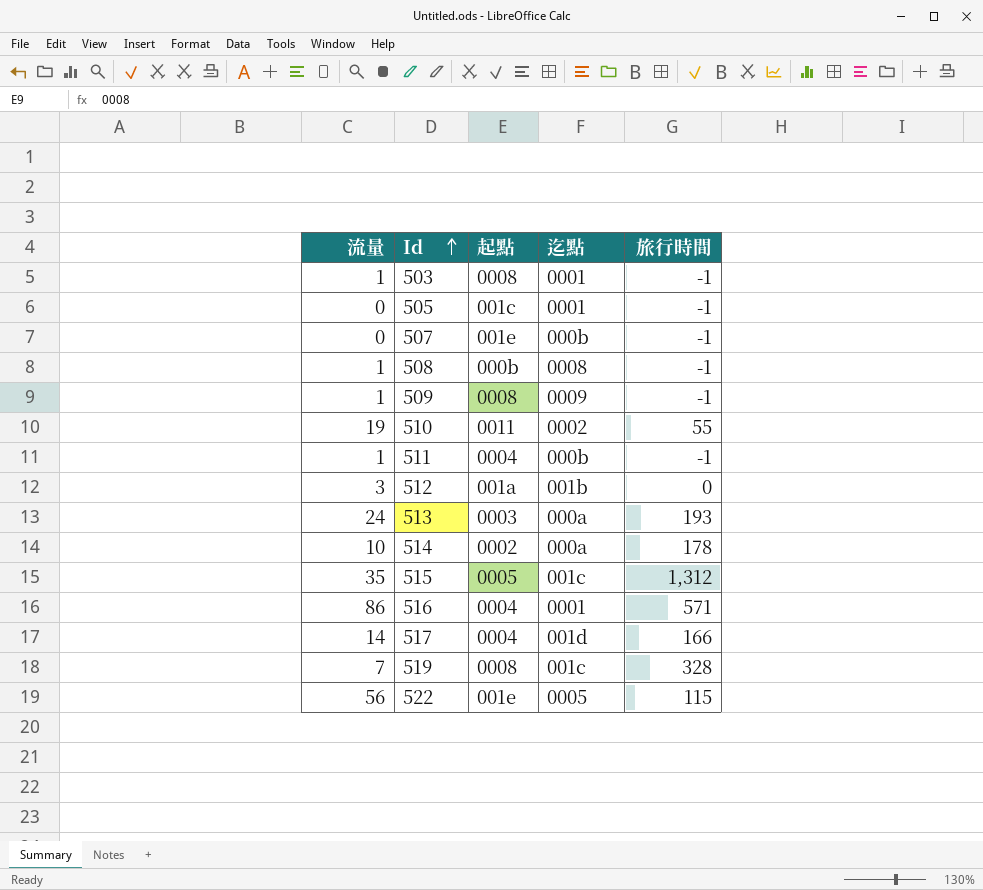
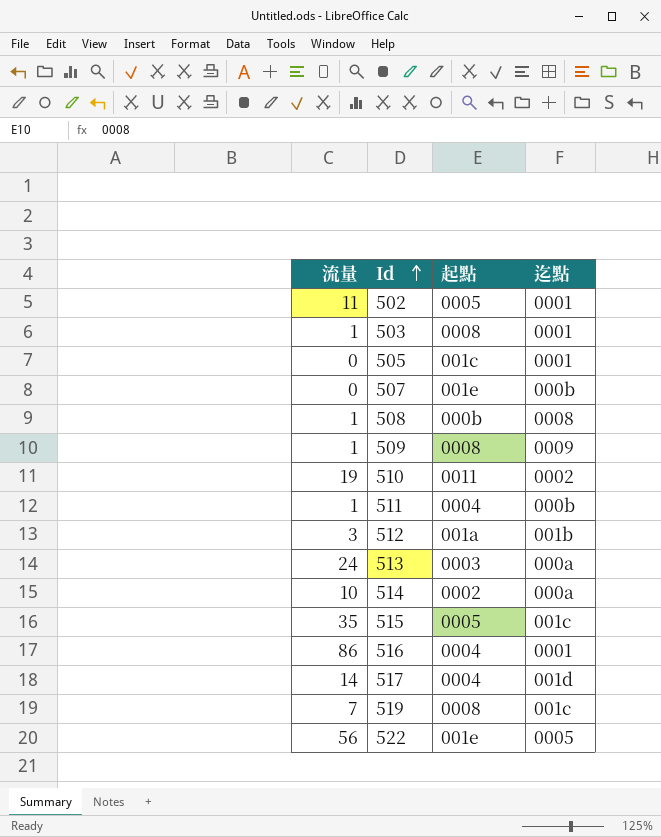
column 旅行時間 | position: 5 -> none
row 502: none -> 11 | 0005 | 0001

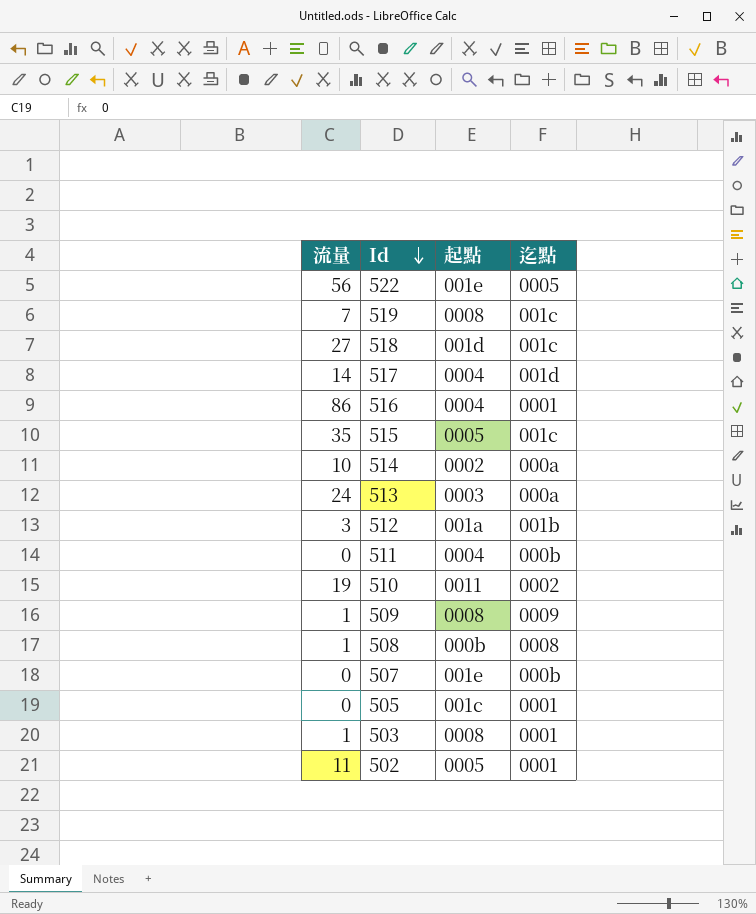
row order: Id ascending -> Id descending
row 518: none -> 27 | 001d | 001c
511 | 流量: 1 -> 0

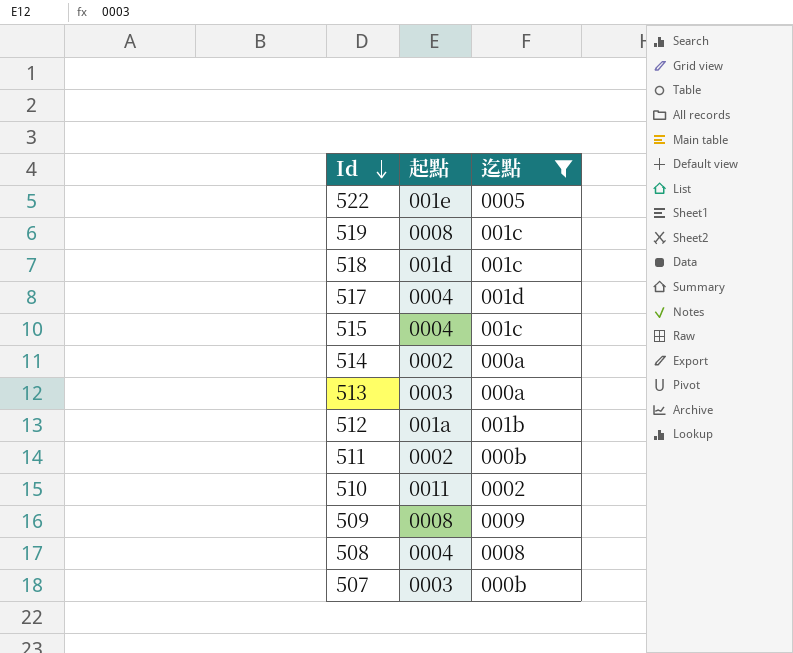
filter: none -> 迄點 != 0001
column 流量 | position: 1 -> none
515 | 起點: 0005 -> 0004
511 | 起點: 0004 -> 0002
508 | 起點: 000b -> 0004
507 | 起點: 001e -> 0003

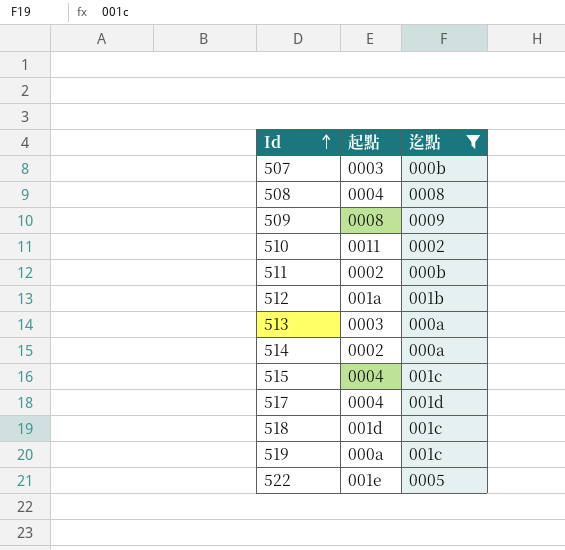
row order: Id descending -> Id ascending
519 | 起點: 0008 -> 000a

